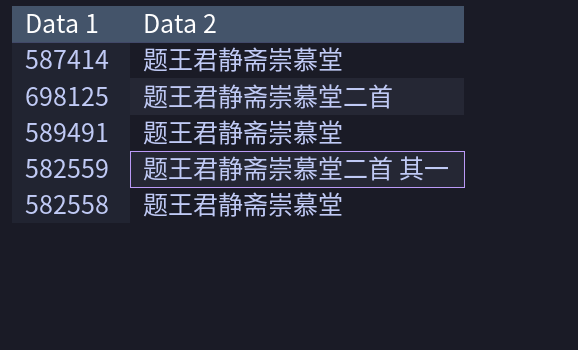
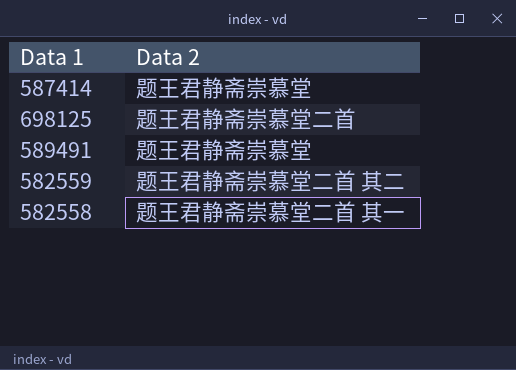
582559 | Data 2: 题王君静斋崇慕堂二首 其一 -> 题王君静斋崇慕堂二首 其二
582558 | Data 2: 题王君静斋崇慕堂 -> 题王君静斋崇慕堂二首 其一

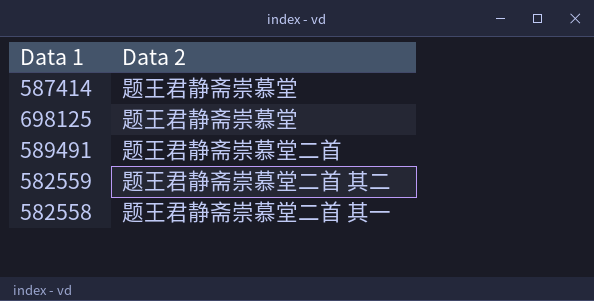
698125 | Data 2: 题王君静斋崇慕堂二首 -> 题王君静斋崇慕堂
589491 | Data 2: 题王君静斋崇慕堂 -> 题王君静斋崇慕堂二首

